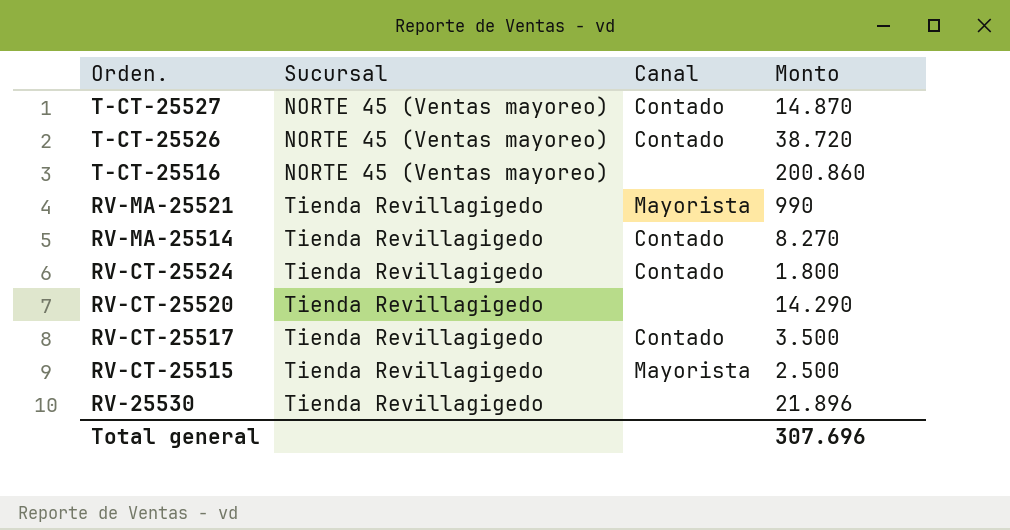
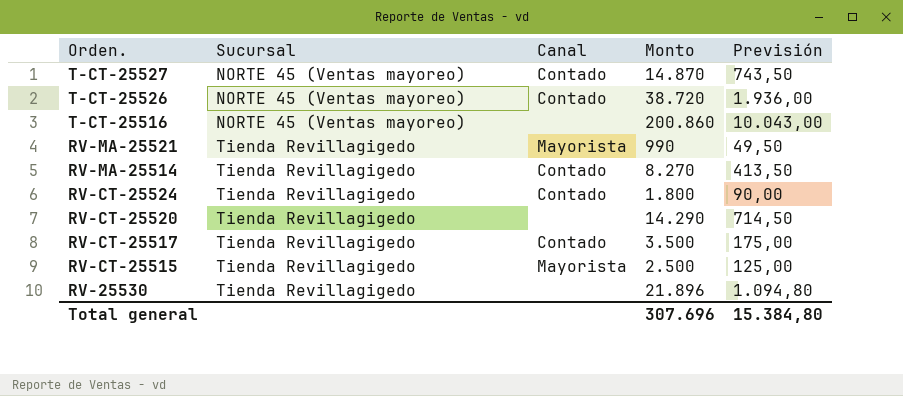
column Previsión | formula: none -> [Monto] * 0,05

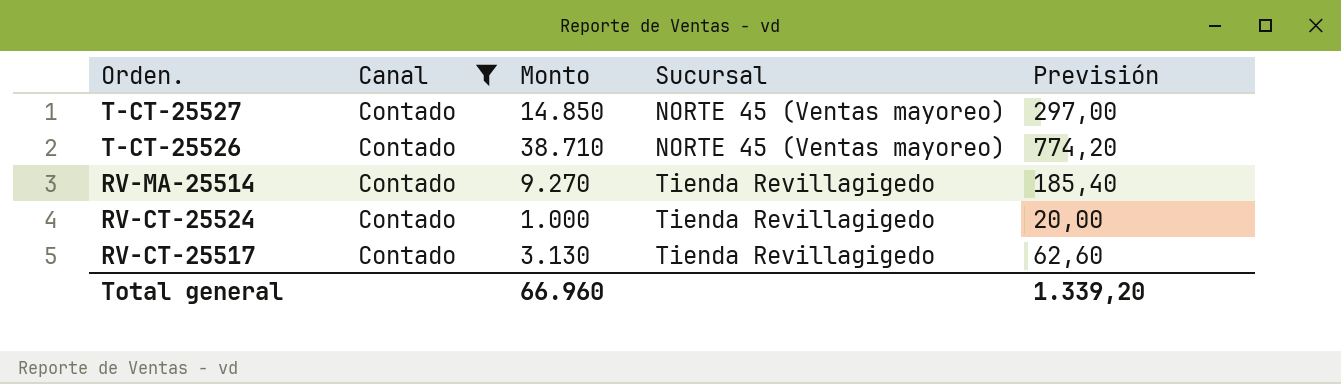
filter: none -> Canal = Contado
column Sucursal | position: 2 -> 4
column Previsión | formula: [Monto] * 0,05 -> [Monto] * 0,02
T-CT-25527 | Monto: 14.870 -> 14.850
T-CT-25526 | Monto: 38.720 -> 38.710
RV-MA-25514 | Monto: 8.270 -> 9.270
RV-CT-25524 | Monto: 1.800 -> 1.000
RV-CT-25517 | Monto: 3.500 -> 3.130
Total general | Monto: 307.696 -> 66.960
Total general | Previsión: 15.384,80 -> 1.339,20

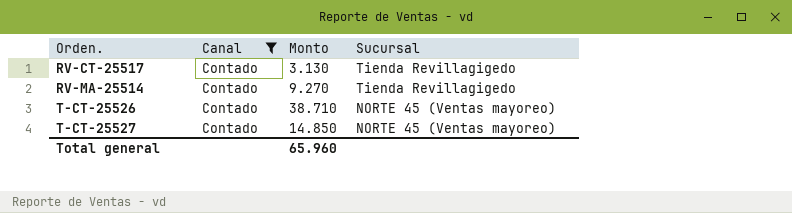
row order: Orden. descending -> Orden. ascending
column Previsión | formula: [Monto] * 0,02 -> none
row RV-CT-25524: Contado | 1.000 | Tienda Revillagigedo | 20,00 -> none
Total general | Monto: 66.960 -> 65.960

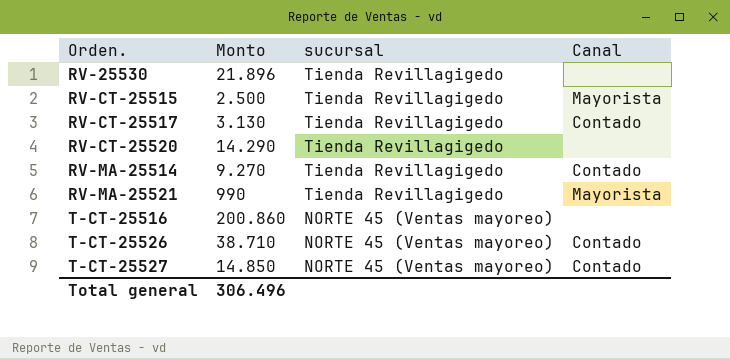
filter: Canal = Contado -> none
column name: Sucursal -> sucursal
column Canal | position: 2 -> 4
Total general | Monto: 65.960 -> 306.496

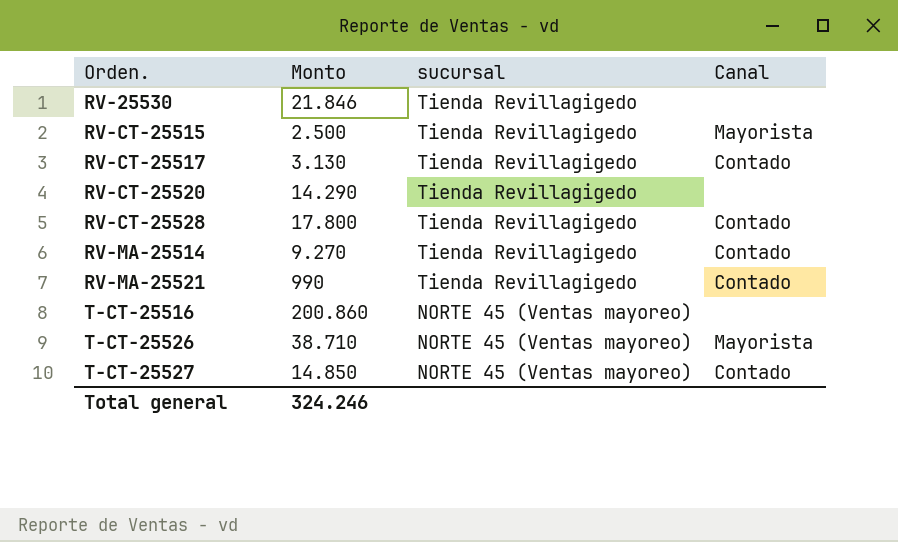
RV-25530 | Monto: 21.896 -> 21.846
row RV-CT-25528: none -> 17.800 | Tienda Revillagigedo | Contado
RV-MA-25521 | Canal: Mayorista -> Contado
T-CT-25526 | Canal: Contado -> Mayorista
Total general | Monto: 306.496 -> 324.246

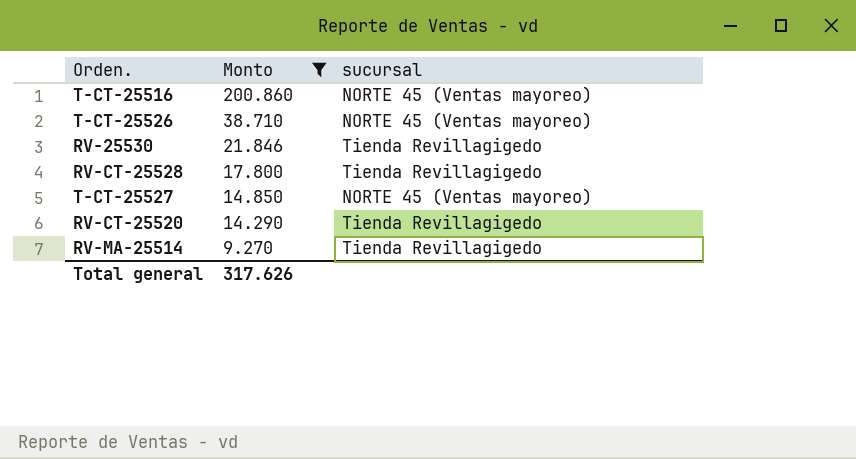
filter: none -> Monto >= 9.270
row order: Orden. ascending -> Monto descending
column Canal | position: 4 -> none
Total general | Monto: 324.246 -> 317.626

